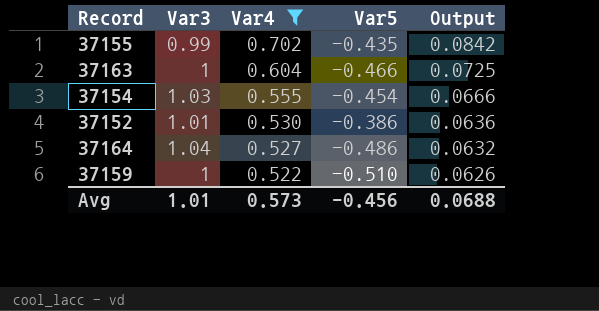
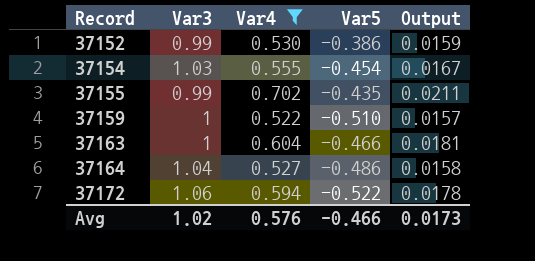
row order: Var4 descending -> Record ascending
column Output | formula: [Var4] * 0.12 -> [Var4] * 0.03
37152 | Var3: 1.01 -> 0.99
row 37172: none -> 1.06 | 0.594 | -0.522 | 0.0178
Avg | Var3: 1.01 -> 1.02
Avg | Var4: 0.573 -> 0.576
Avg | Var5: -0.456 -> -0.466
Avg | Output: 0.0688 -> 0.0173

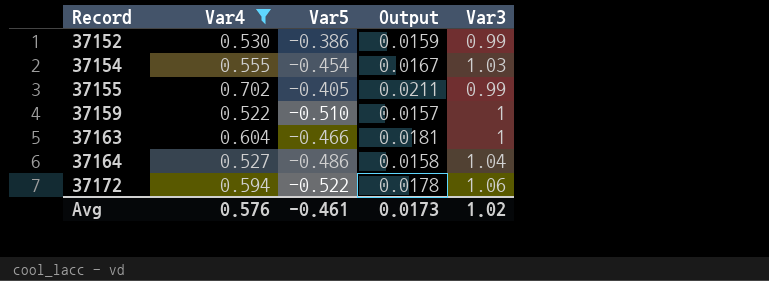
column Var3 | position: 2 -> 5
37155 | Var5: -0.435 -> -0.405
Avg | Var5: -0.466 -> -0.461

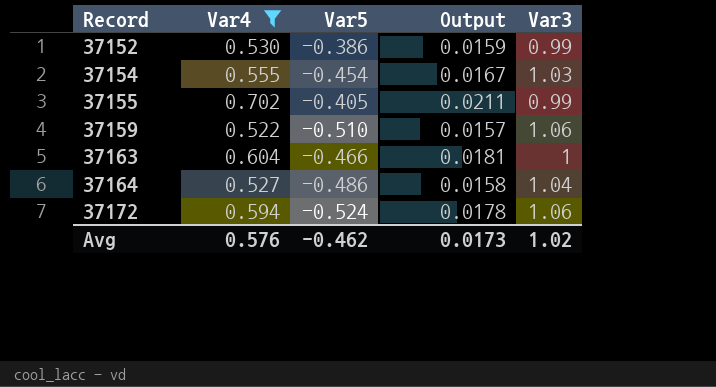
37159 | Var3: 1 -> 1.06
37172 | Var5: -0.522 -> -0.524
Avg | Var5: -0.461 -> -0.462

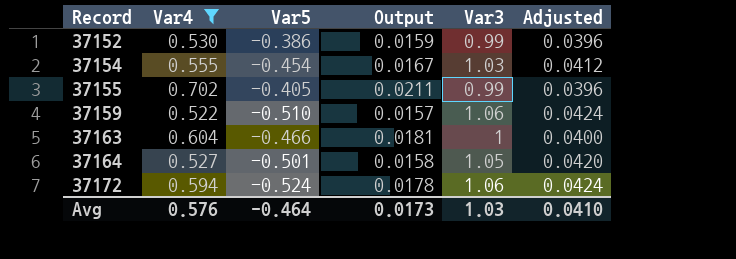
column Adjusted | formula: none -> [Var3] * 0.04
37164 | Var5: -0.486 -> -0.501
37164 | Var3: 1.04 -> 1.05
Avg | Var5: -0.462 -> -0.464
Avg | Var3: 1.02 -> 1.03

